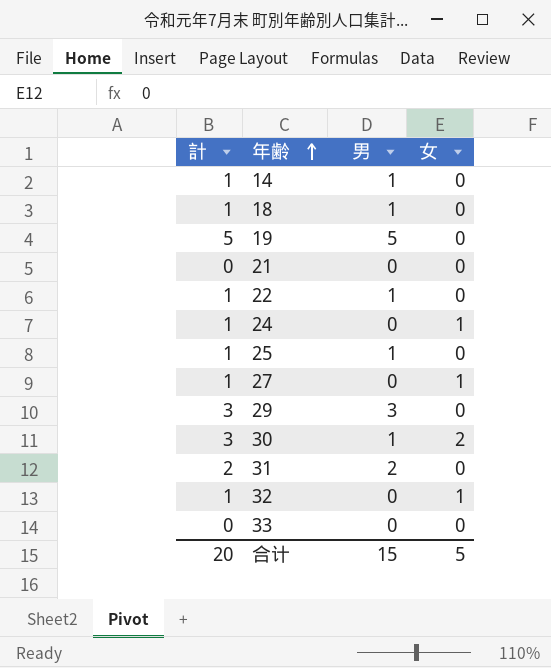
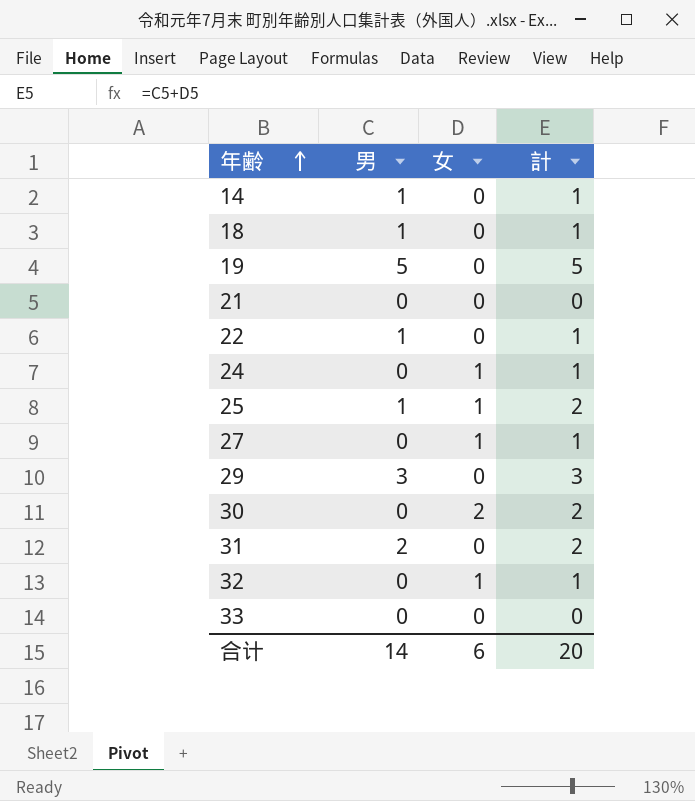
column 計 | position: 1 -> 4
25 | 女: 0 -> 1
25 | 計: 1 -> 2
30 | 男: 1 -> 0
30 | 計: 3 -> 2
合计 | 男: 15 -> 14
合计 | 女: 5 -> 6

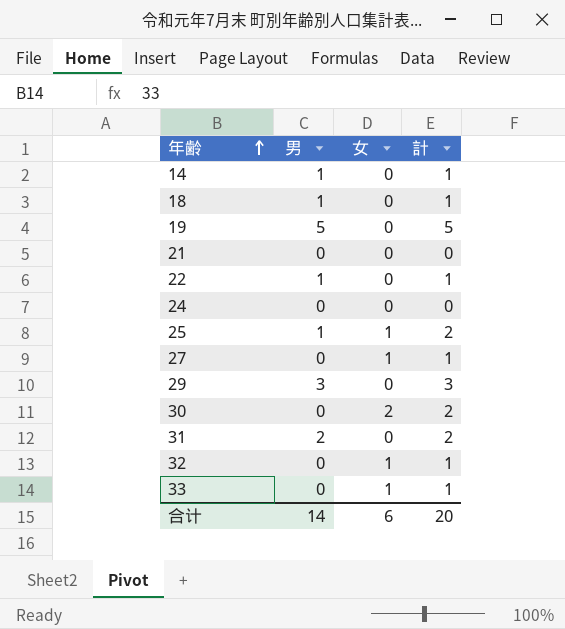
24 | 女: 1 -> 0
24 | 計: 1 -> 0
33 | 女: 0 -> 1
33 | 計: 0 -> 1

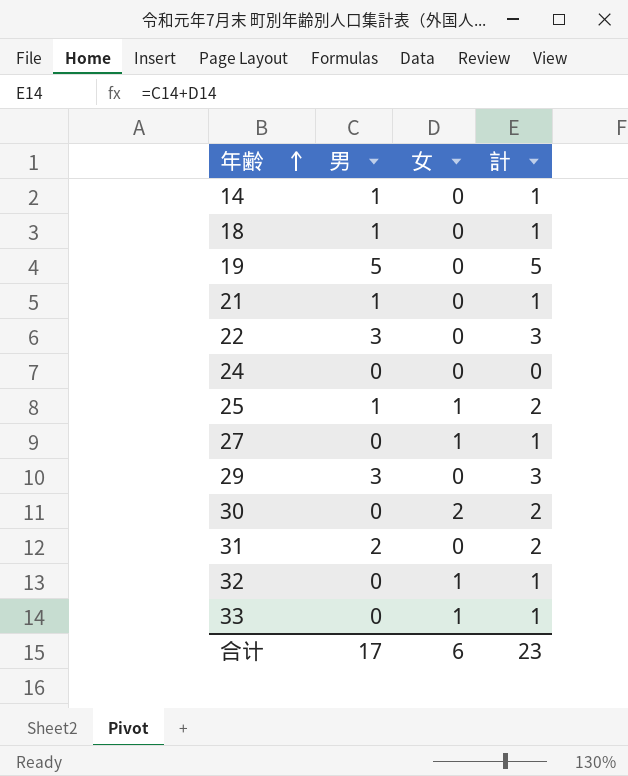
21 | 男: 0 -> 1
21 | 計: 0 -> 1
22 | 男: 1 -> 3
22 | 計: 1 -> 3
合计 | 男: 14 -> 17
合计 | 計: 20 -> 23

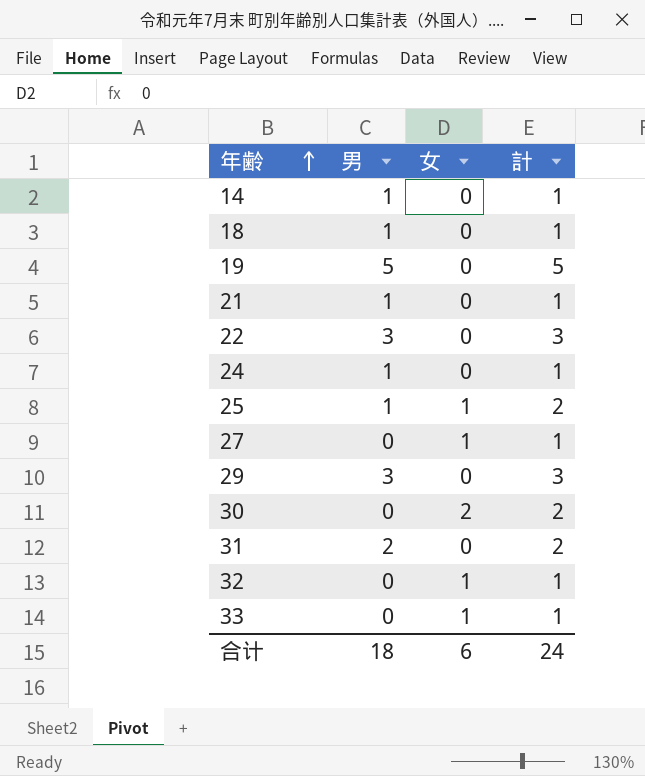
24 | 男: 0 -> 1
24 | 計: 0 -> 1
合计 | 男: 17 -> 18
合计 | 計: 23 -> 24

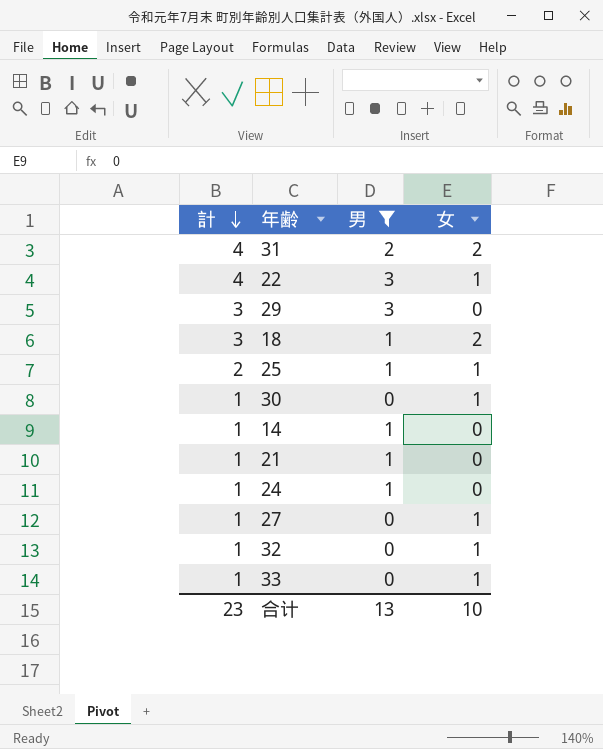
filter: none -> 男 != 5
row order: 年齢 ascending -> 計 descending
column 計 | position: 4 -> 1
31 | 計: 2 -> 4
31 | 女: 0 -> 2
22 | 計: 3 -> 4
22 | 女: 0 -> 1
18 | 計: 1 -> 3
18 | 女: 0 -> 2
30 | 計: 2 -> 1
30 | 女: 2 -> 1
合计 | 計: 24 -> 23
合计 | 男: 18 -> 13
合计 | 女: 6 -> 10

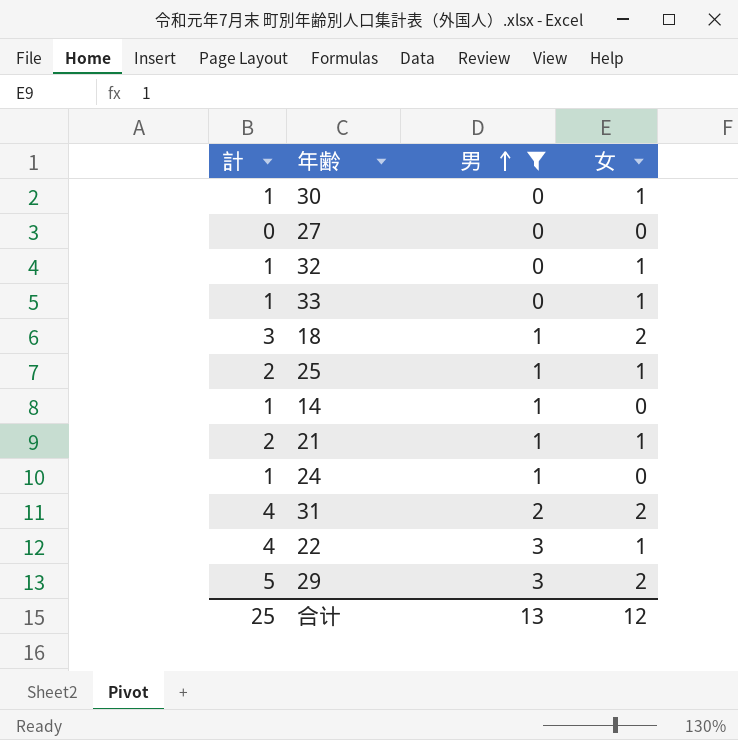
row order: 計 descending -> 男 ascending
27 | 計: 1 -> 0
27 | 女: 1 -> 0
21 | 計: 1 -> 2
21 | 女: 0 -> 1
29 | 計: 3 -> 5
29 | 女: 0 -> 2
合计 | 計: 23 -> 25
合计 | 女: 10 -> 12

